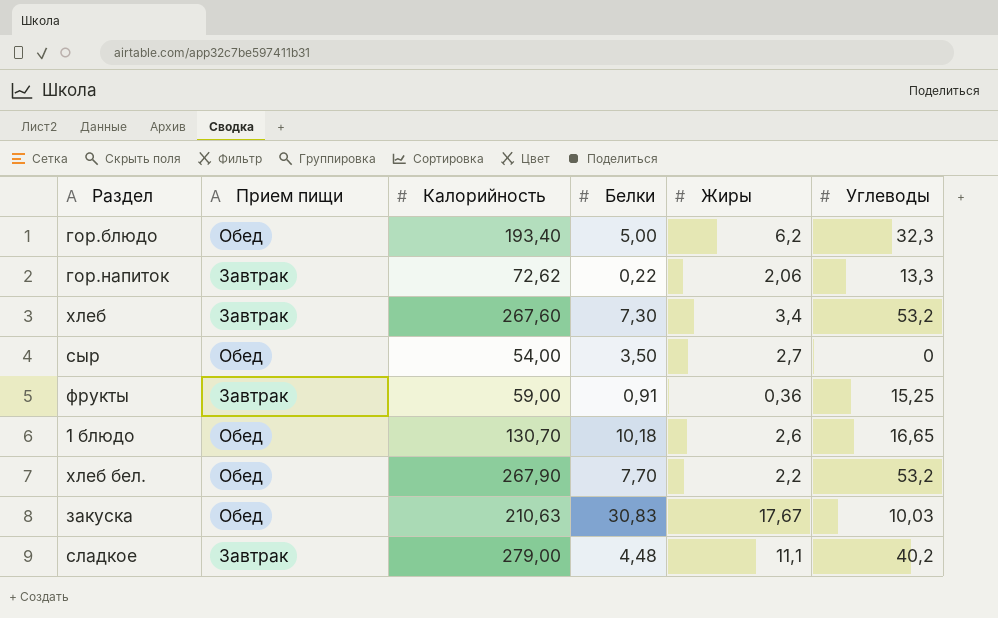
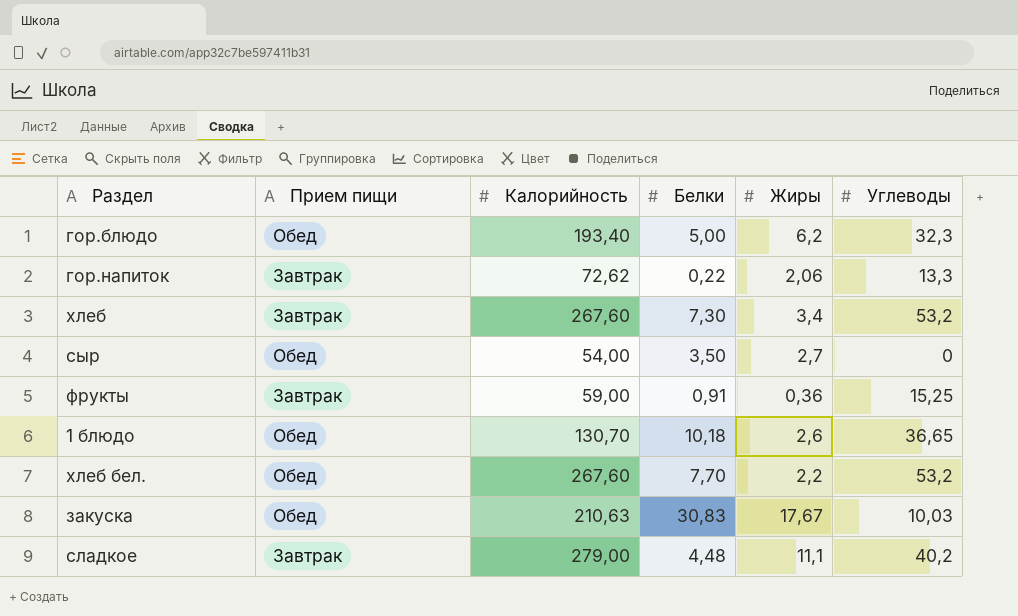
1 блюдо | Углеводы: 16,65 -> 36,65
хлеб бел. | Калорийность: 267,90 -> 267,60

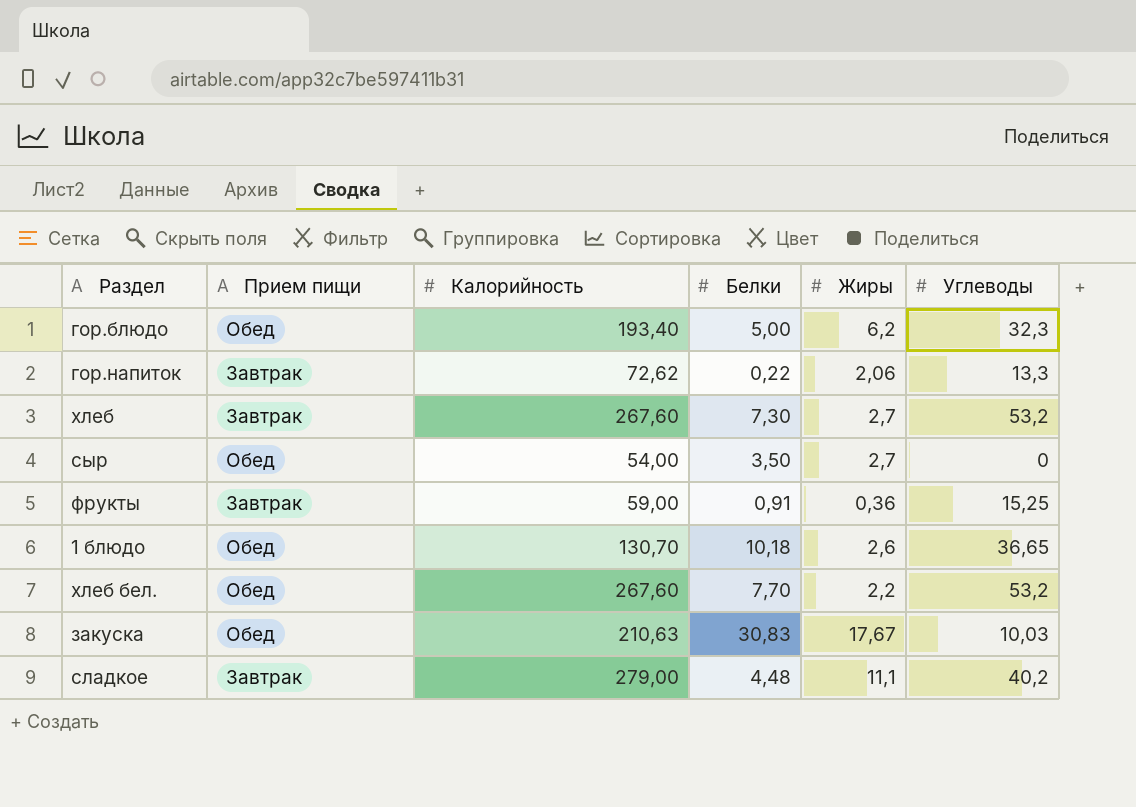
хлеб | Жиры: 3,4 -> 2,7

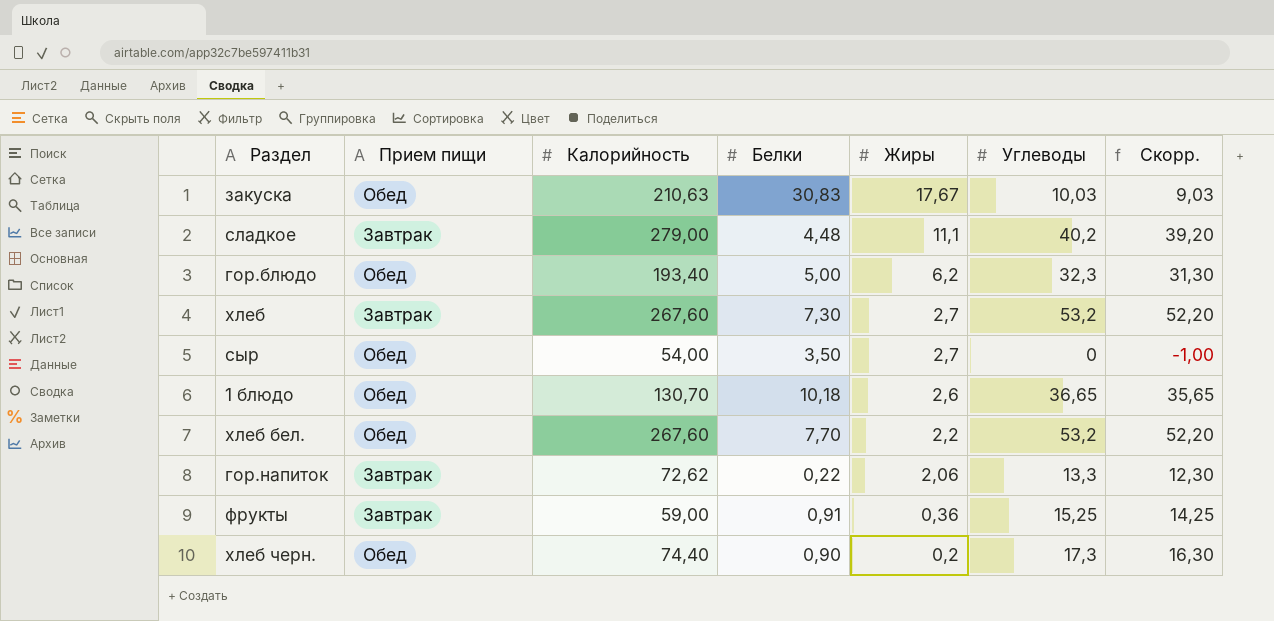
row order: none -> Жиры descending
column Скорр. | formula: none -> [Углеводы] - 1
row хлеб черн.: none -> Обед | 74,40 | 0,90 | 0,2 | 17,3 | 16,30

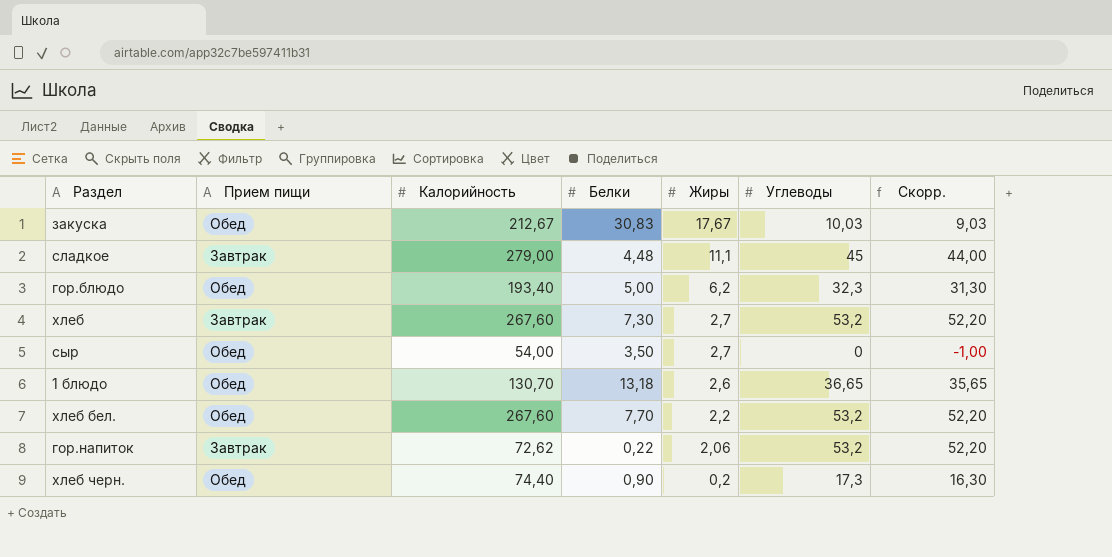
row фрукты: Завтрак | 59,00 | 0,91 | 0,36 | 15,25 | 14,25 -> none
закуска | Калорийность: 210,63 -> 212,67
сладкое | Углеводы: 40,2 -> 45
сладкое | Скорр.: 39,20 -> 44,00
1 блюдо | Белки: 10,18 -> 13,18
гор.напиток | Углеводы: 13,3 -> 53,2
гор.напиток | Скорр.: 12,30 -> 52,20

